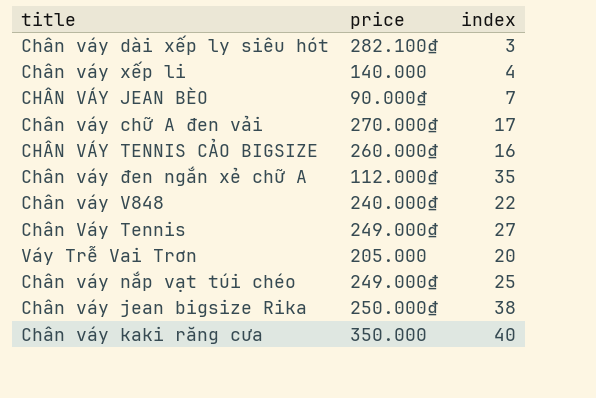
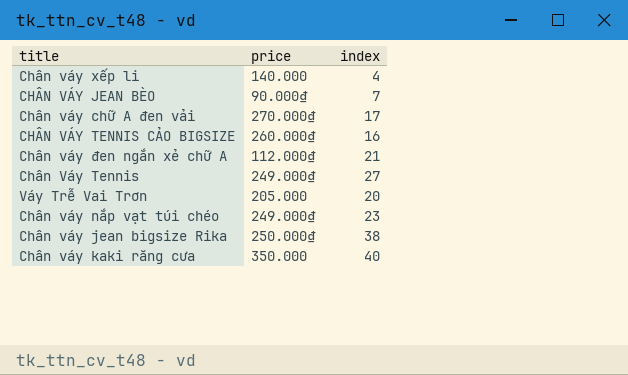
row Chân váy dài xếp ly siêu hót: 282.100₫ | 3 -> none
row Chân váy V848: 240.000₫ | 22 -> none
Chân váy đen ngắn xẻ chữ A | index: 35 -> 21
Chân váy nắp vạt túi chéo | index: 25 -> 23

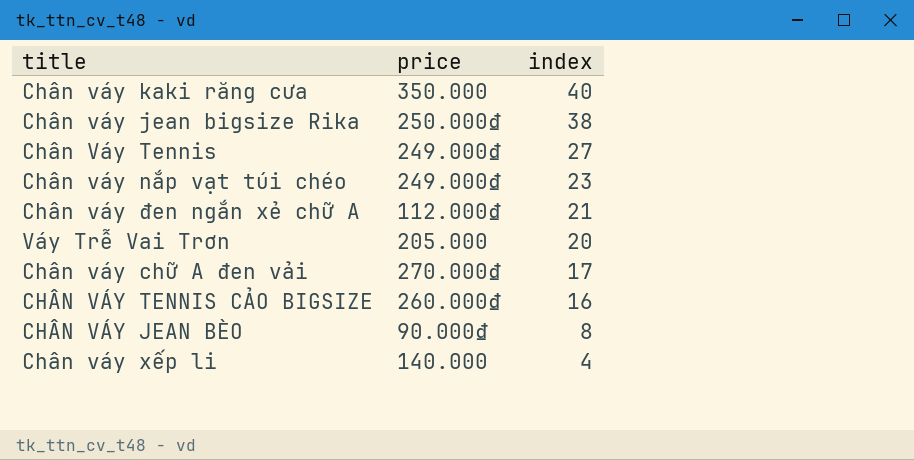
row order: none -> index descending
CHÂN VÁY JEAN BÈO | index: 7 -> 8

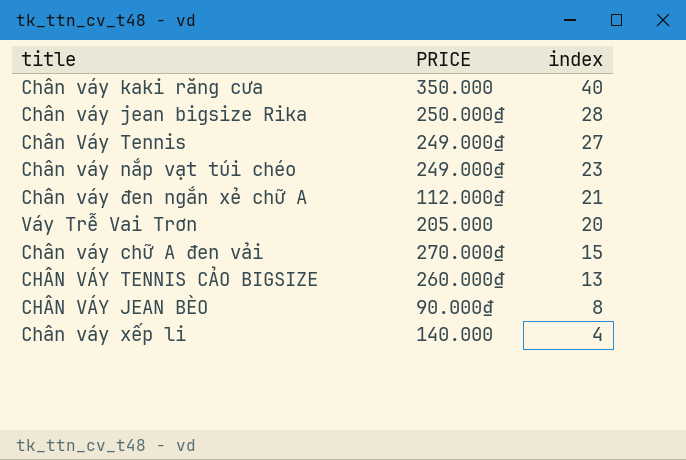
column name: price -> PRICE
Chân váy jean bigsize Rika | index: 38 -> 28
Chân váy chữ A đen vải | index: 17 -> 15
CHÂN VÁY TENNIS CẢO BIGSIZE | index: 16 -> 13

